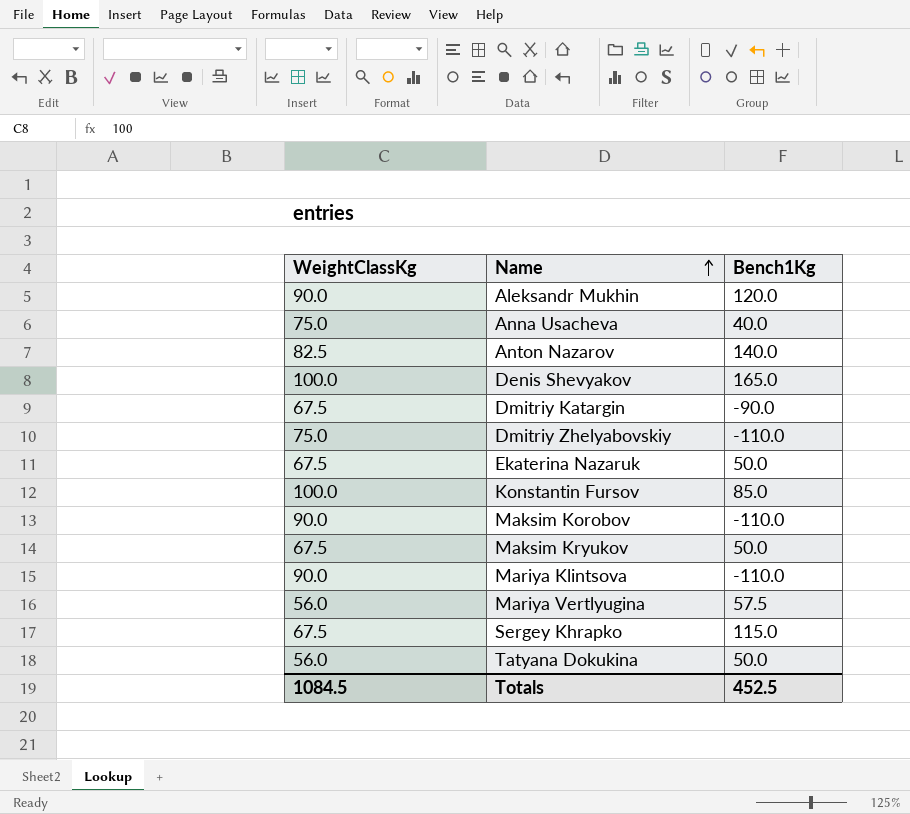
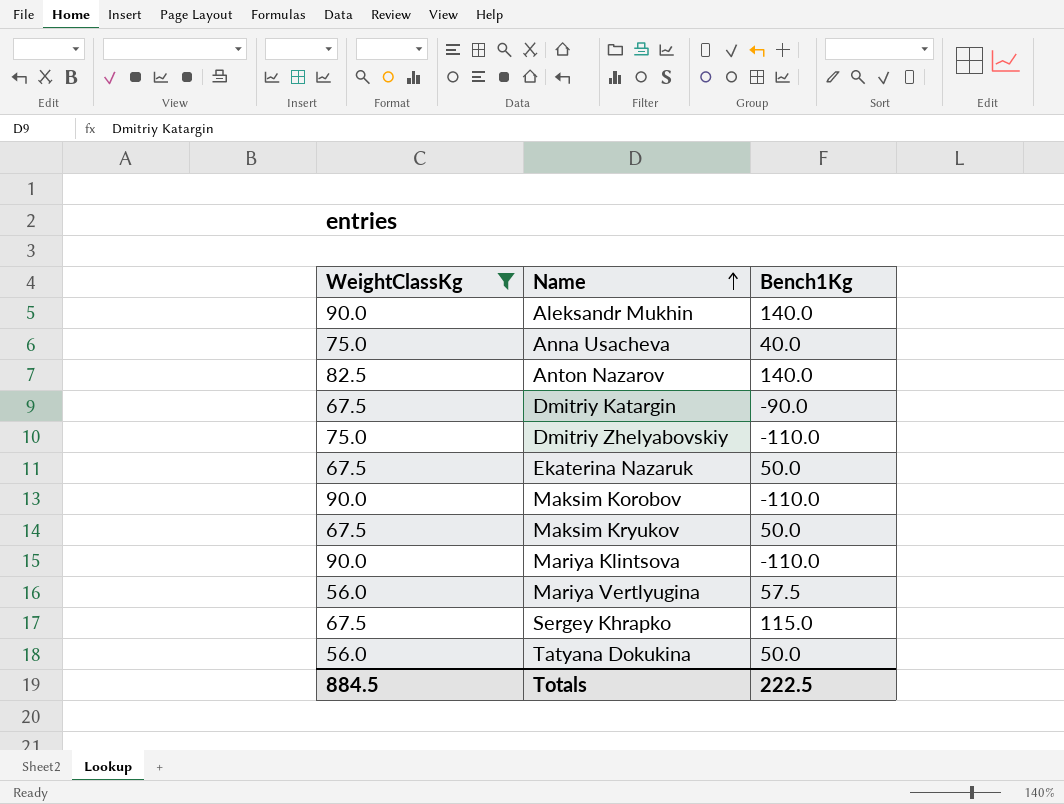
filter: none -> WeightClassKg != 100.0
Aleksandr Mukhin | Bench1Kg: 120.0 -> 140.0
Totals | WeightClassKg: 1084.5 -> 884.5
Totals | Bench1Kg: 452.5 -> 222.5

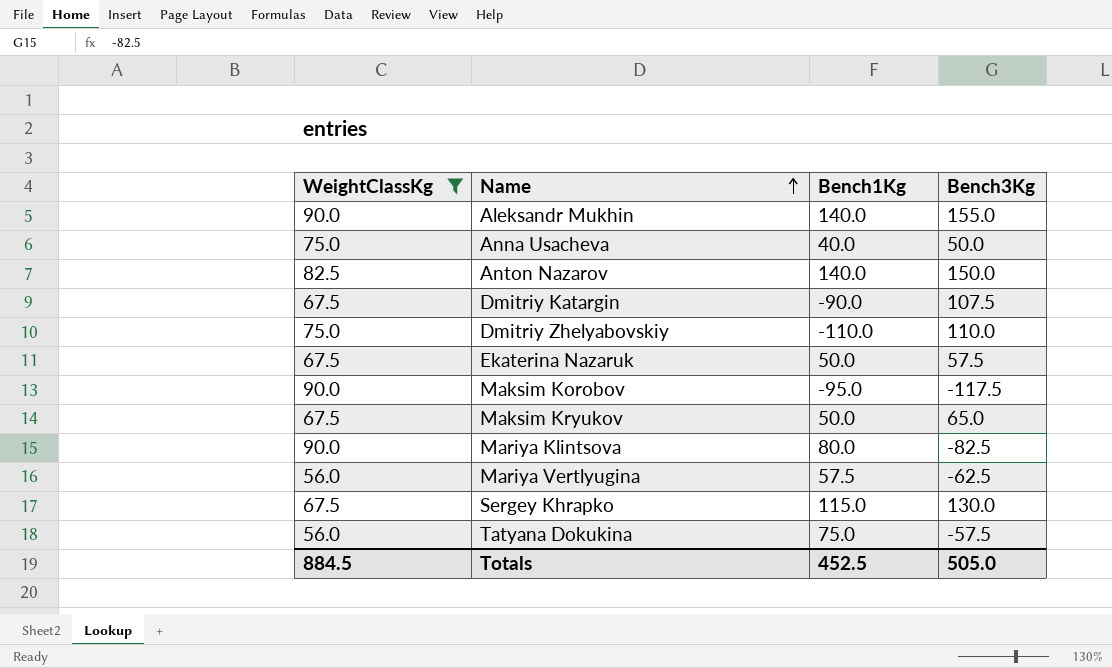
column Bench3Kg | position: none -> 4
Maksim Korobov | Bench1Kg: -110.0 -> -95.0
Mariya Klintsova | Bench1Kg: -110.0 -> 80.0
Tatyana Dokukina | Bench1Kg: 50.0 -> 75.0
Totals | Bench1Kg: 222.5 -> 452.5

